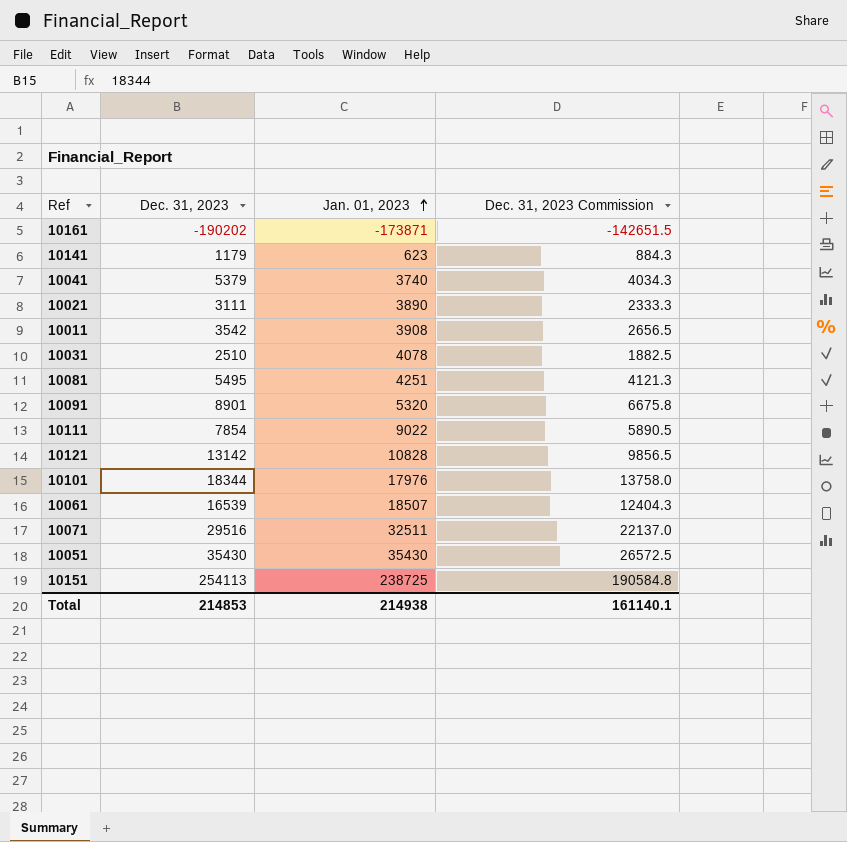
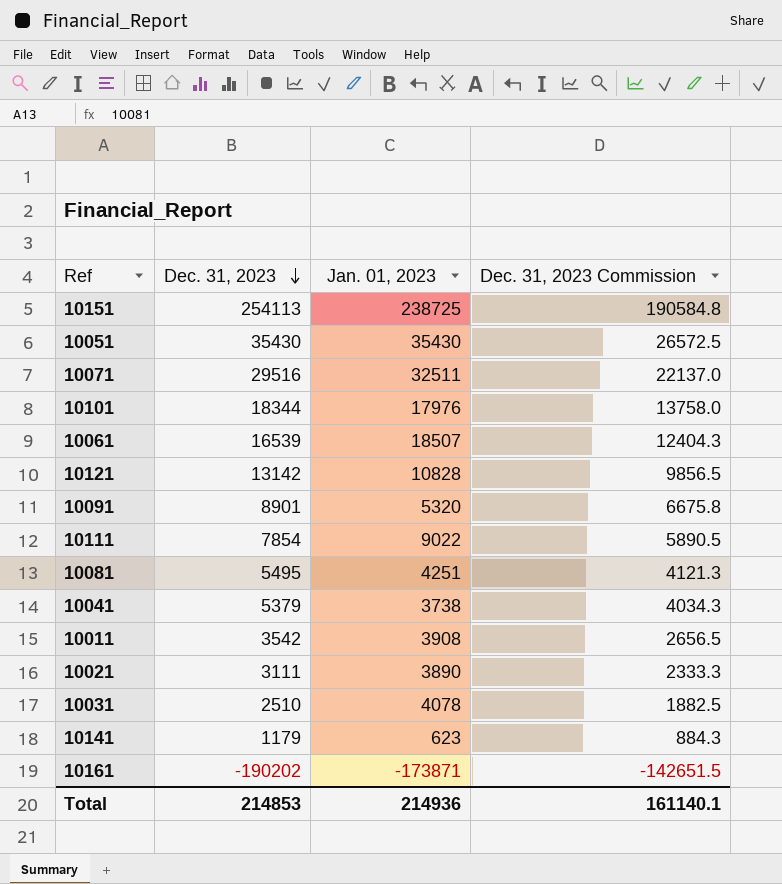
row order: Jan. 01, 2023 ascending -> Dec. 31, 2023 descending
10041 | Jan. 01, 2023: 3740 -> 3738
Total | Jan. 01, 2023: 214938 -> 214936

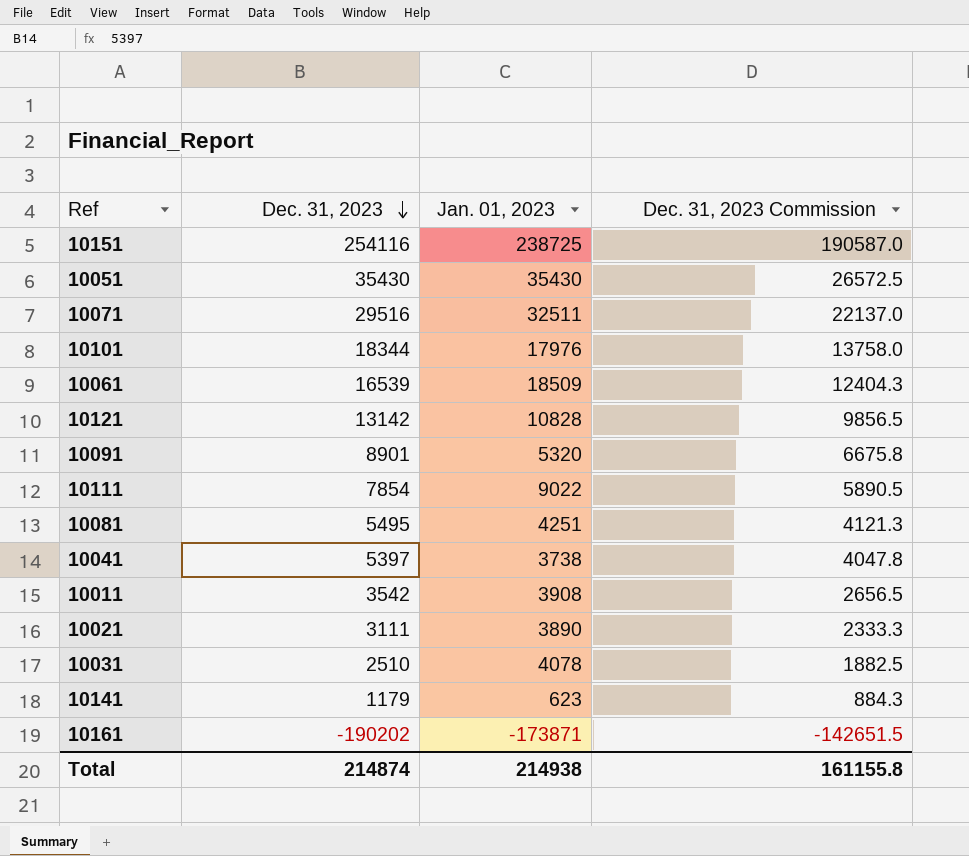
10151 | Dec. 31, 2023: 254113 -> 254116
10151 | Dec. 31, 2023 Commission: 190584.8 -> 190587.0
10061 | Jan. 01, 2023: 18507 -> 18509
10041 | Dec. 31, 2023: 5379 -> 5397
10041 | Dec. 31, 2023 Commission: 4034.3 -> 4047.8
Total | Dec. 31, 2023: 214853 -> 214874
Total | Jan. 01, 2023: 214936 -> 214938
Total | Dec. 31, 2023 Commission: 161140.1 -> 161155.8

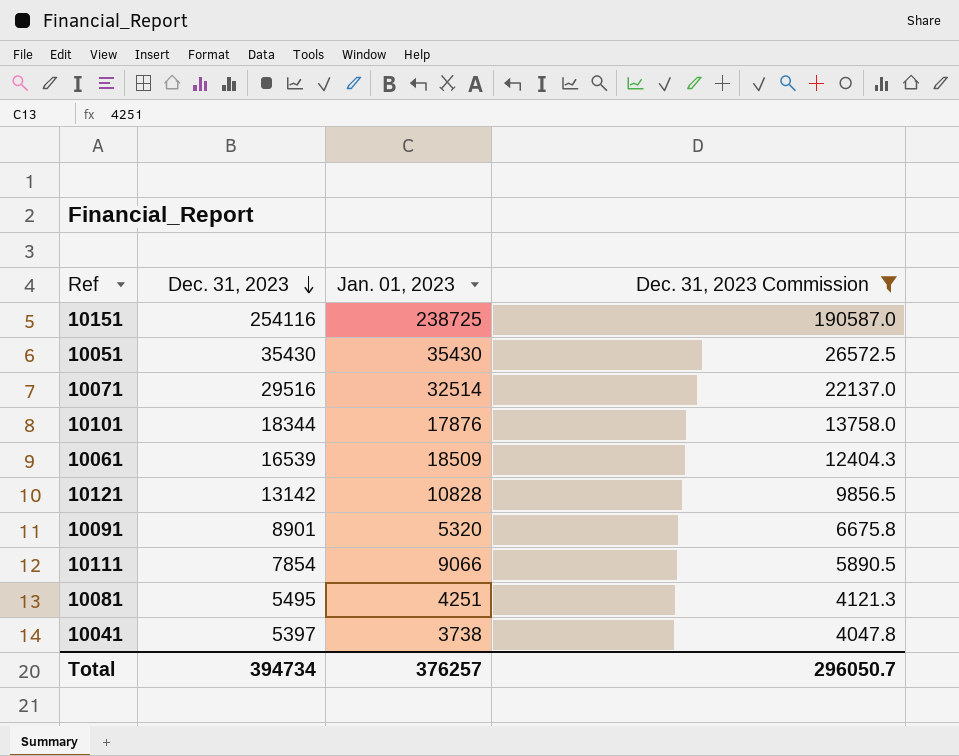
filter: none -> Dec. 31, 2023 Commission >= 4047.8
10071 | Jan. 01, 2023: 32511 -> 32514
10101 | Jan. 01, 2023: 17976 -> 17876
10111 | Jan. 01, 2023: 9022 -> 9066
Total | Dec. 31, 2023: 214874 -> 394734
Total | Jan. 01, 2023: 214938 -> 376257
Total | Dec. 31, 2023 Commission: 161155.8 -> 296050.7

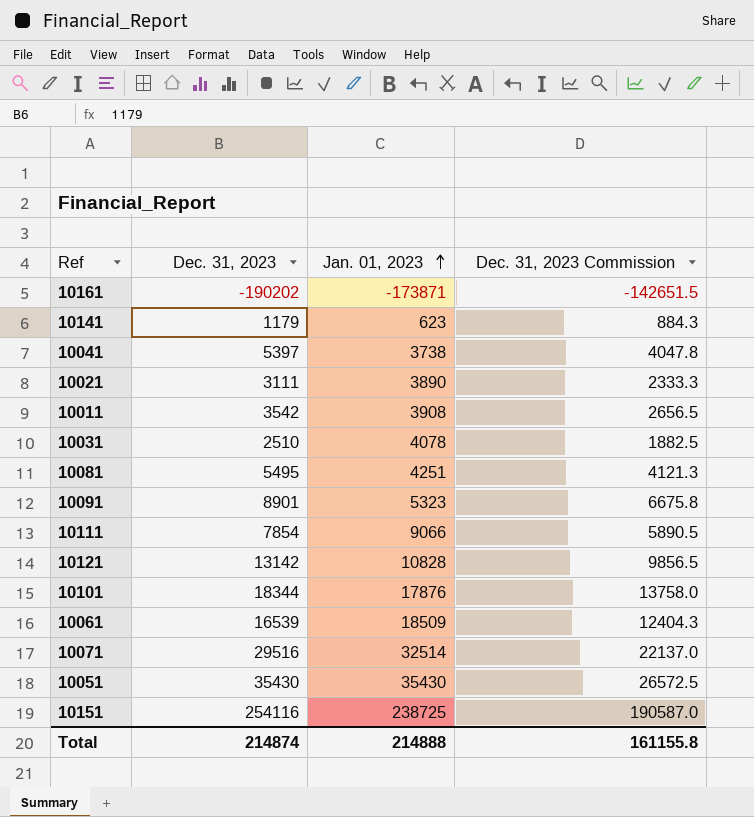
filter: Dec. 31, 2023 Commission >= 4047.8 -> none
row order: Dec. 31, 2023 descending -> Jan. 01, 2023 ascending
10091 | Jan. 01, 2023: 5320 -> 5323
Total | Dec. 31, 2023: 394734 -> 214874
Total | Jan. 01, 2023: 376257 -> 214888
Total | Dec. 31, 2023 Commission: 296050.7 -> 161155.8

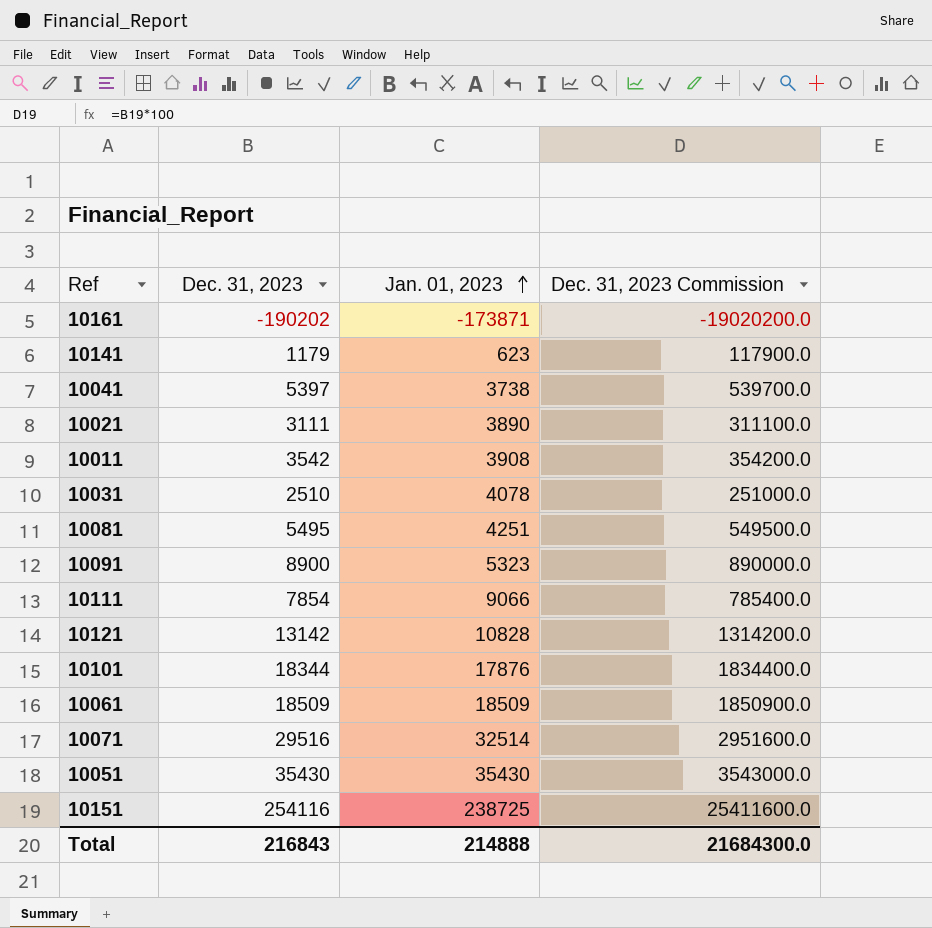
column Dec. 31, 2023 Commission | formula: [Dec. 31, 2023] * 0.75 -> [Dec. 31, 2023] * 100
10091 | Dec. 31, 2023: 8901 -> 8900
10061 | Dec. 31, 2023: 16539 -> 18509
Total | Dec. 31, 2023: 214874 -> 216843
Total | Dec. 31, 2023 Commission: 161155.8 -> 21684300.0

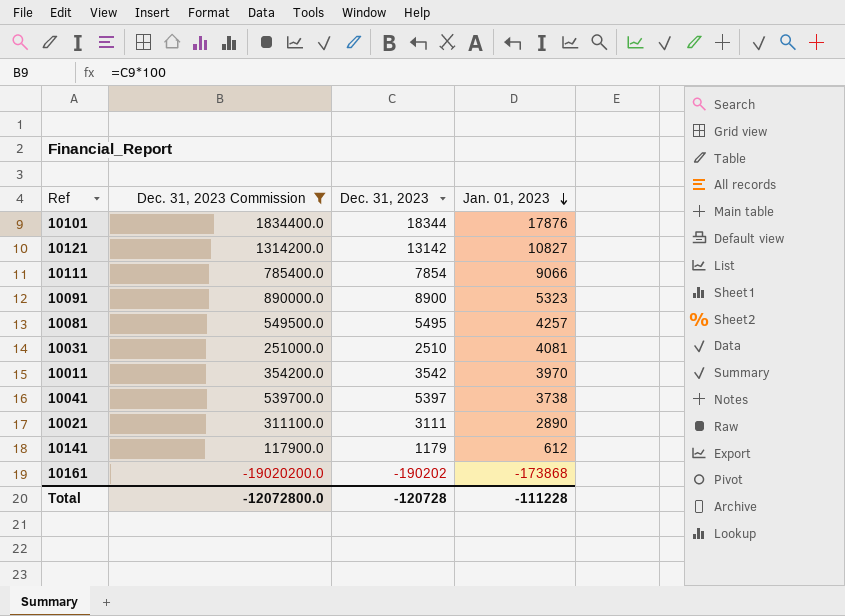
filter: none -> Dec. 31, 2023 Commission <= 1834400.0
row order: Jan. 01, 2023 ascending -> Jan. 01, 2023 descending
column Dec. 31, 2023 Commission | position: 4 -> 2
10121 | Jan. 01, 2023: 10828 -> 10827
10081 | Jan. 01, 2023: 4251 -> 4257
10031 | Jan. 01, 2023: 4078 -> 4081
10011 | Jan. 01, 2023: 3908 -> 3970
10021 | Jan. 01, 2023: 3890 -> 2890
10141 | Jan. 01, 2023: 623 -> 612
10161 | Jan. 01, 2023: -173871 -> -173868
Total | Dec. 31, 2023 Commission: 21684300.0 -> -12072800.0
Total | Dec. 31, 2023: 216843 -> -120728
Total | Jan. 01, 2023: 214888 -> -111228

